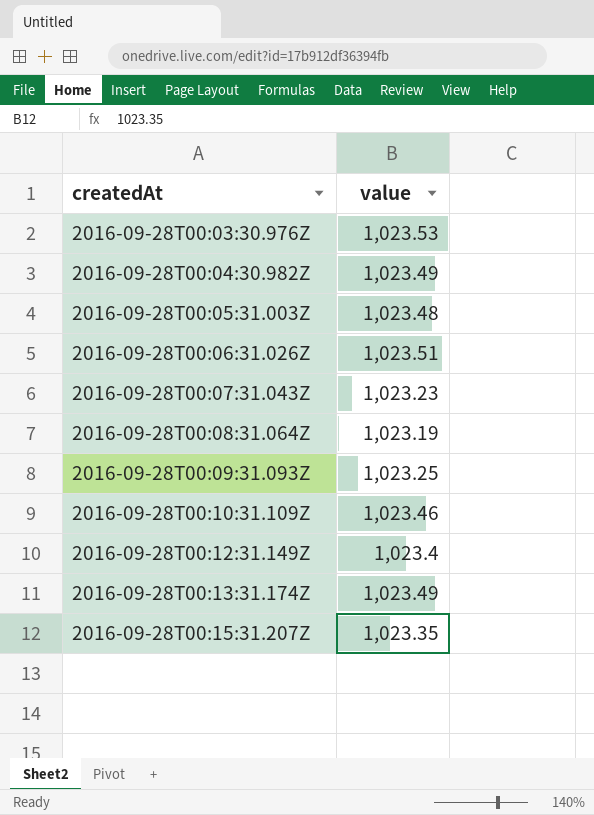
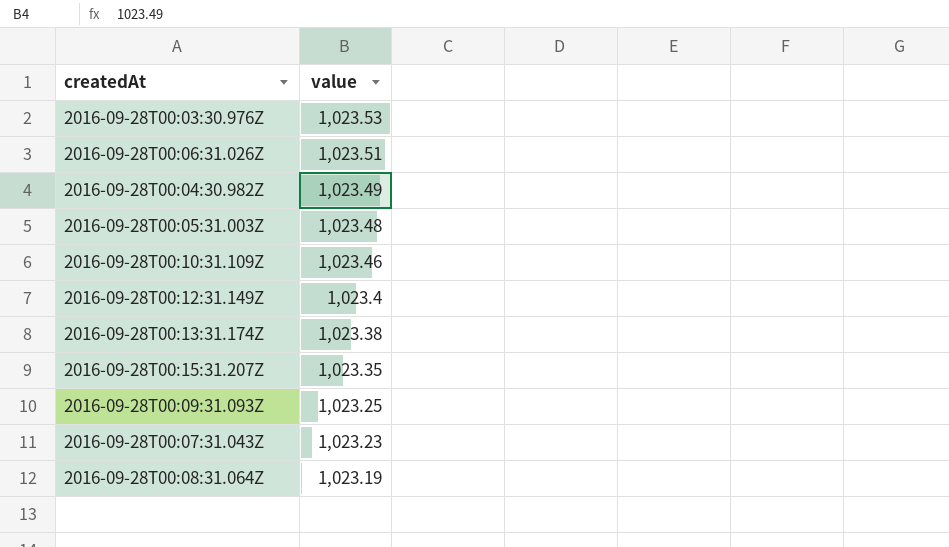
row order: createdAt ascending -> value descending
2016-09-28T00:13:31.174Z | value: 1,023.49 -> 1,023.38

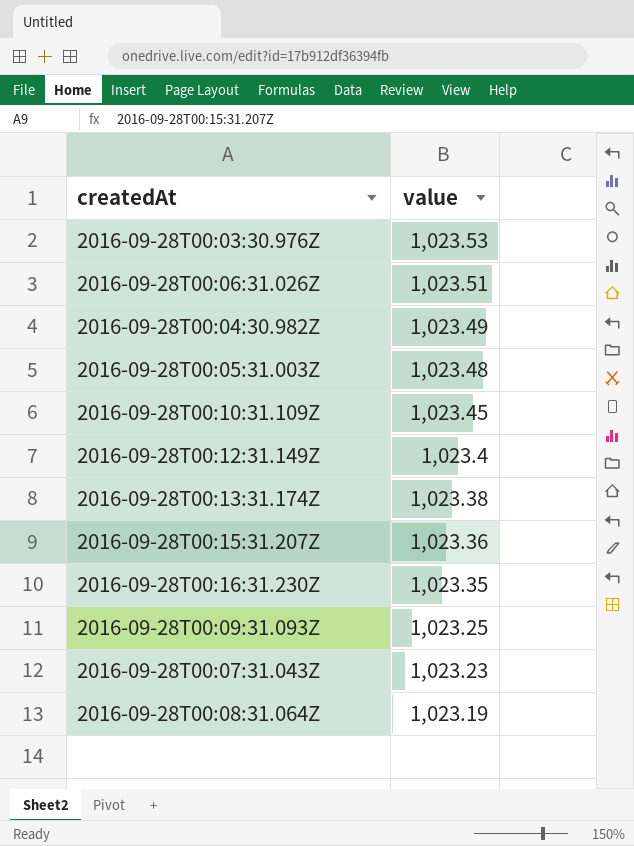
2016-09-28T00:10:31.109Z | value: 1,023.46 -> 1,023.45
2016-09-28T00:15:31.207Z | value: 1,023.35 -> 1,023.36
row 2016-09-28T00:16:31.230Z: none -> 1,023.35

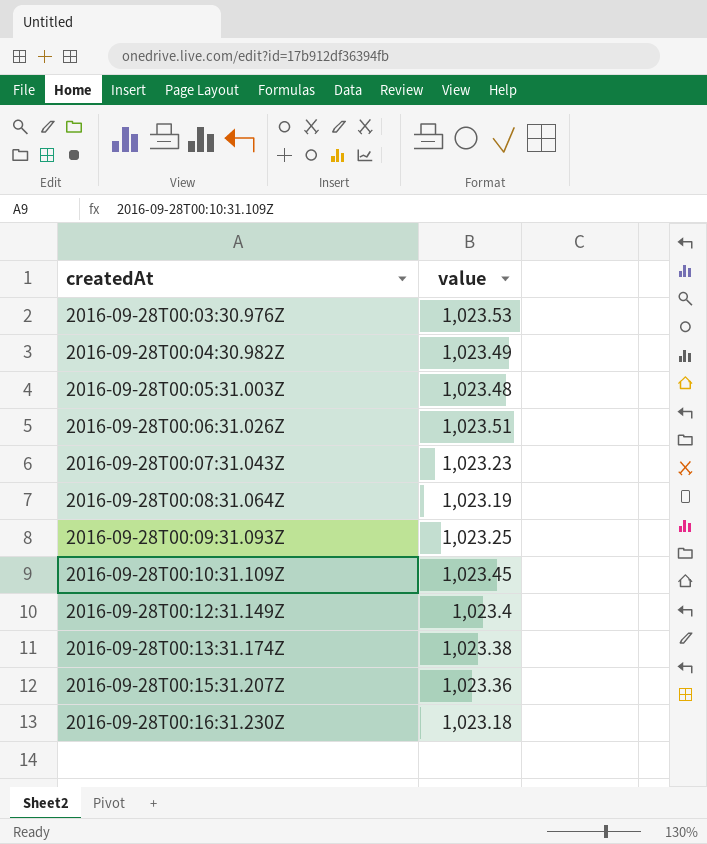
row order: value descending -> createdAt ascending
2016-09-28T00:16:31.230Z | value: 1,023.35 -> 1,023.18

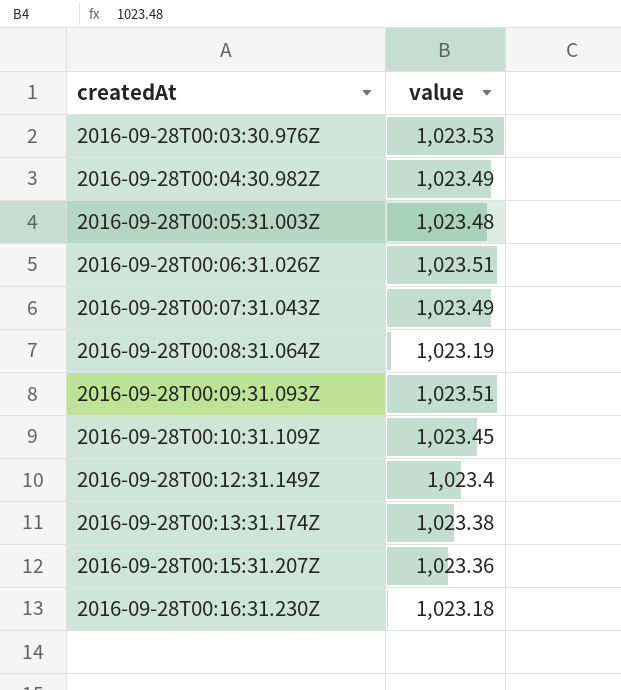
2016-09-28T00:07:31.043Z | value: 1,023.23 -> 1,023.49
2016-09-28T00:09:31.093Z | value: 1,023.25 -> 1,023.51

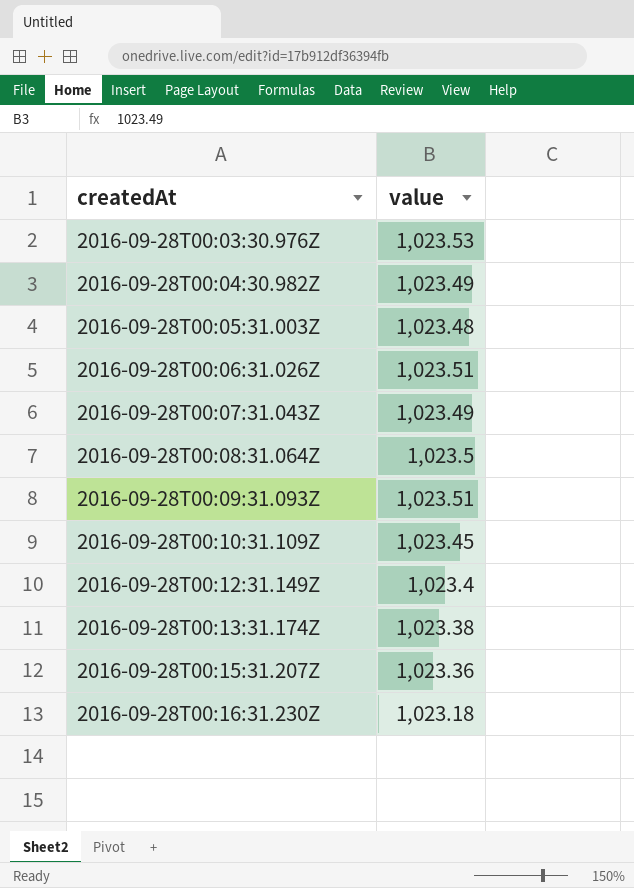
2016-09-28T00:08:31.064Z | value: 1,023.19 -> 1,023.5

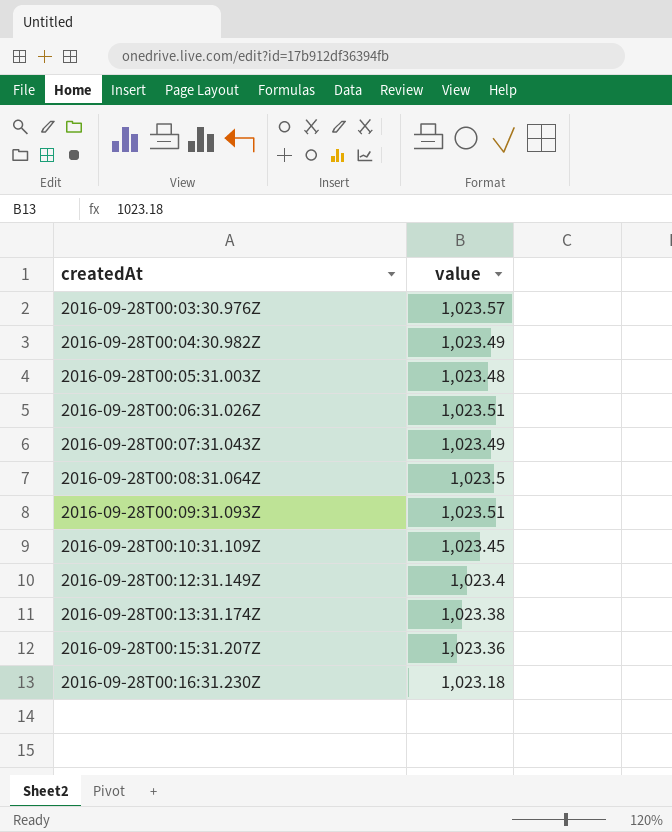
2016-09-28T00:03:30.976Z | value: 1,023.53 -> 1,023.57

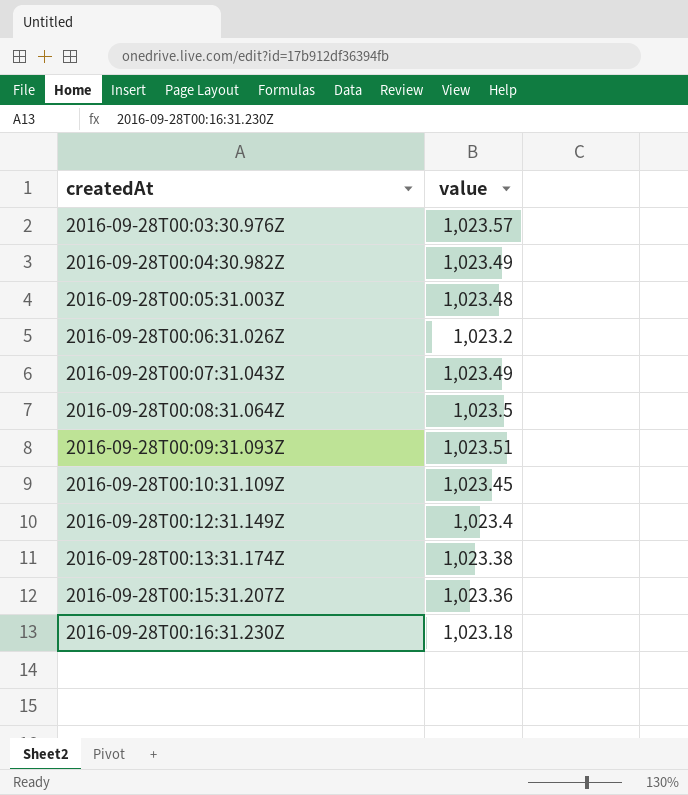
2016-09-28T00:06:31.026Z | value: 1,023.51 -> 1,023.2

